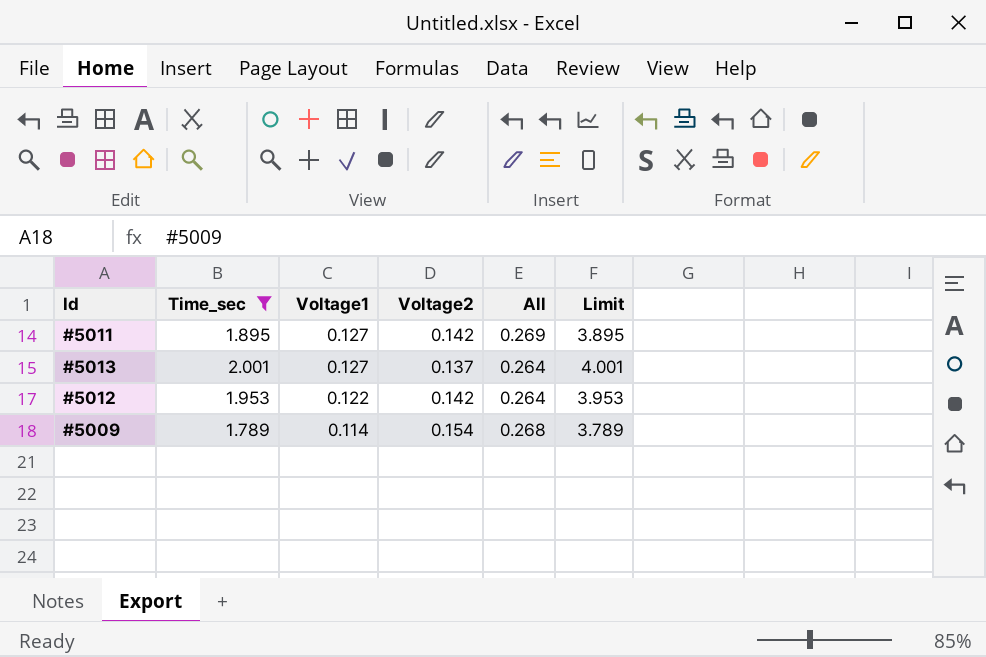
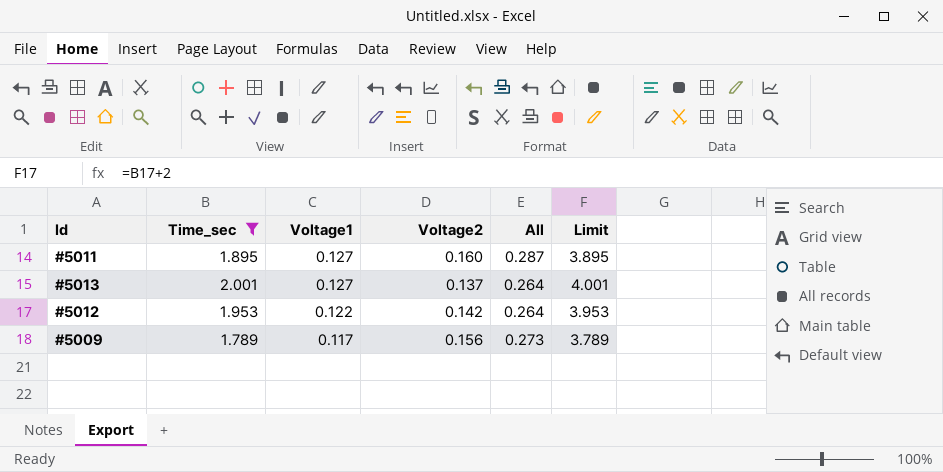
#5011 | Voltage2: 0.142 -> 0.160
#5011 | All: 0.269 -> 0.287
#5009 | Voltage1: 0.114 -> 0.117
#5009 | Voltage2: 0.154 -> 0.156
#5009 | All: 0.268 -> 0.273

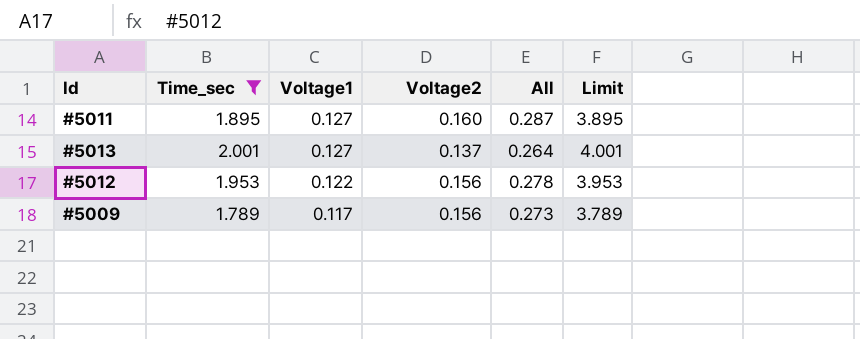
#5012 | Voltage2: 0.142 -> 0.156
#5012 | All: 0.264 -> 0.278

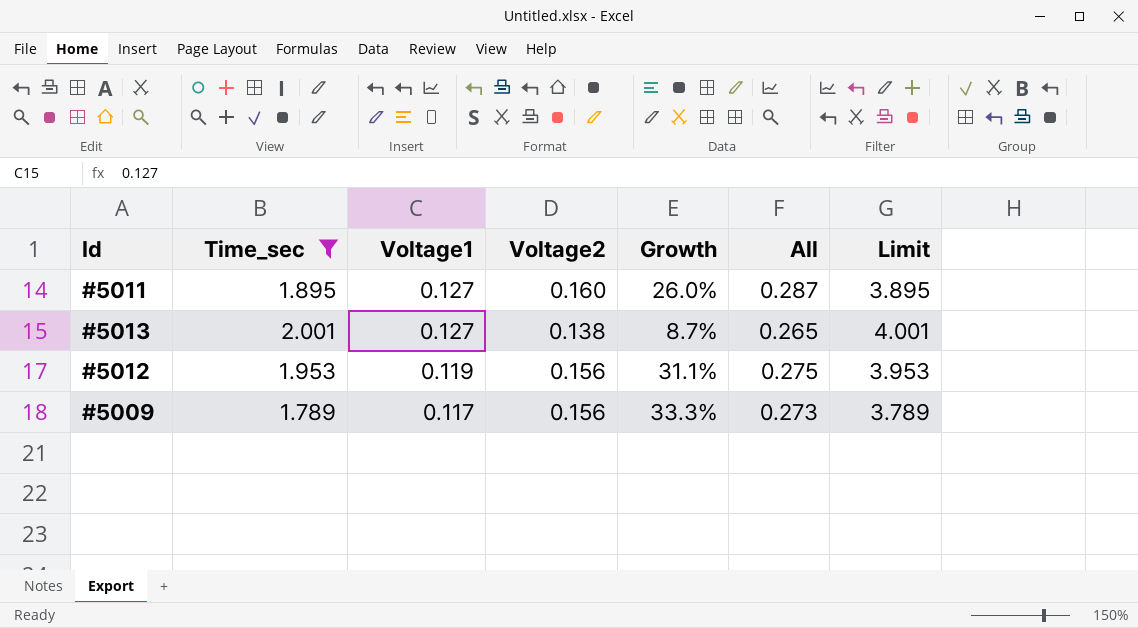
column Growth | formula: none -> ([Voltage2] - [Voltage1]) / [Voltage1]
#5013 | Voltage2: 0.137 -> 0.138
#5013 | All: 0.264 -> 0.265
#5012 | Voltage1: 0.122 -> 0.119
#5012 | All: 0.278 -> 0.275

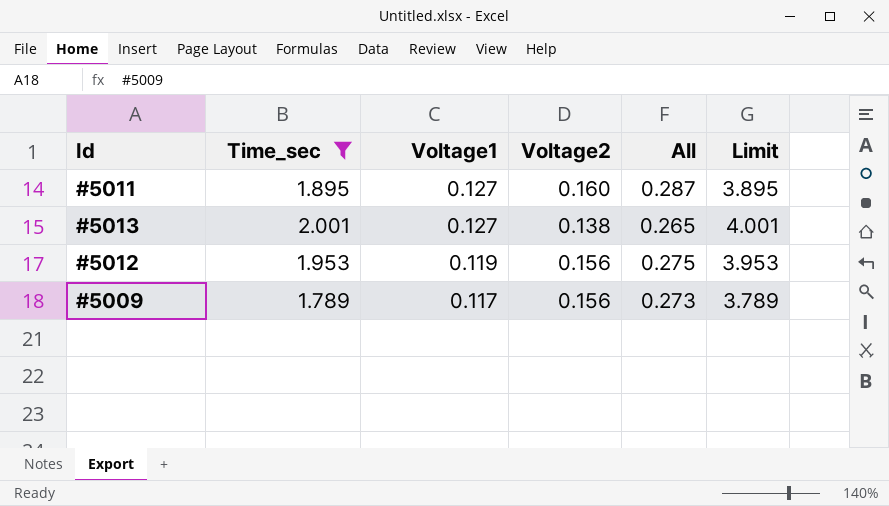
column Growth | formula: ([Voltage2] - [Voltage1]) / [Voltage1] -> none

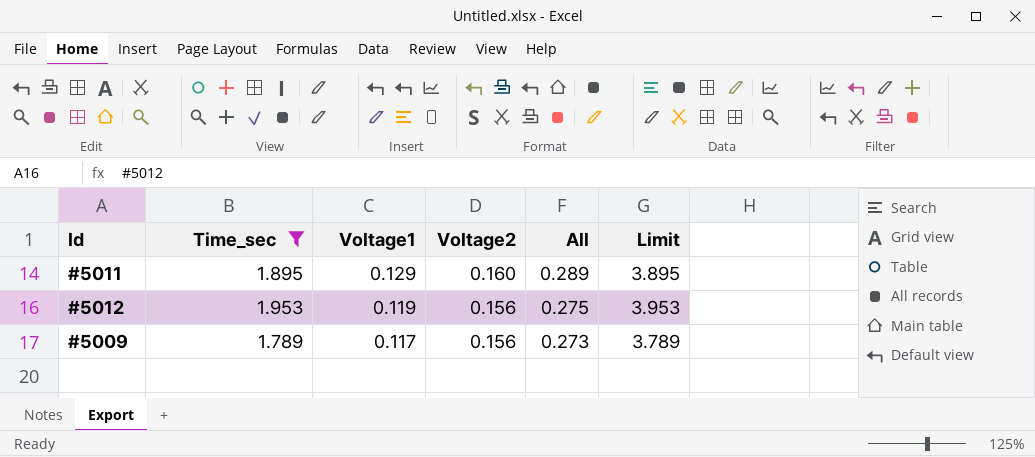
row #5013: 2.001 | 0.127 | 0.138 | 0.265 | 4.001 -> none
#5011 | Voltage1: 0.127 -> 0.129
#5011 | All: 0.287 -> 0.289

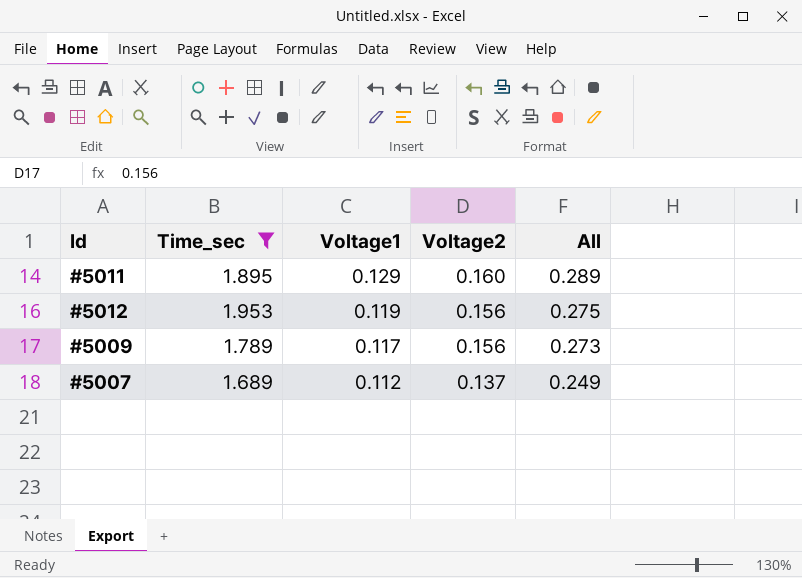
column Limit | formula: [Time_sec] + 2 -> none
row #5007: none -> 1.689 | 0.112 | 0.137 | 0.249

